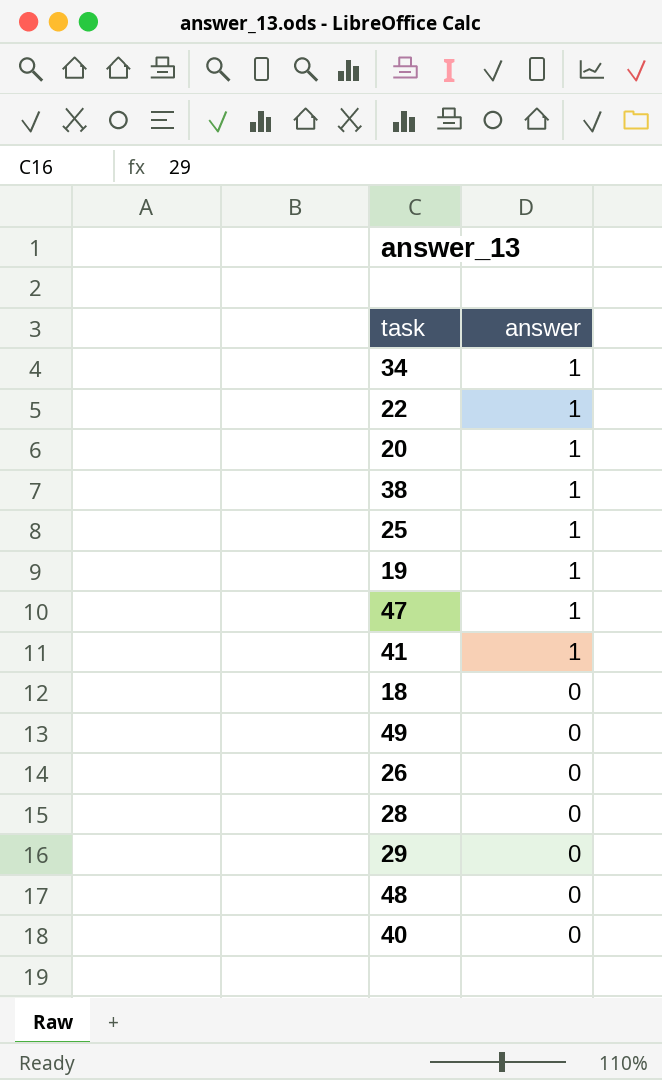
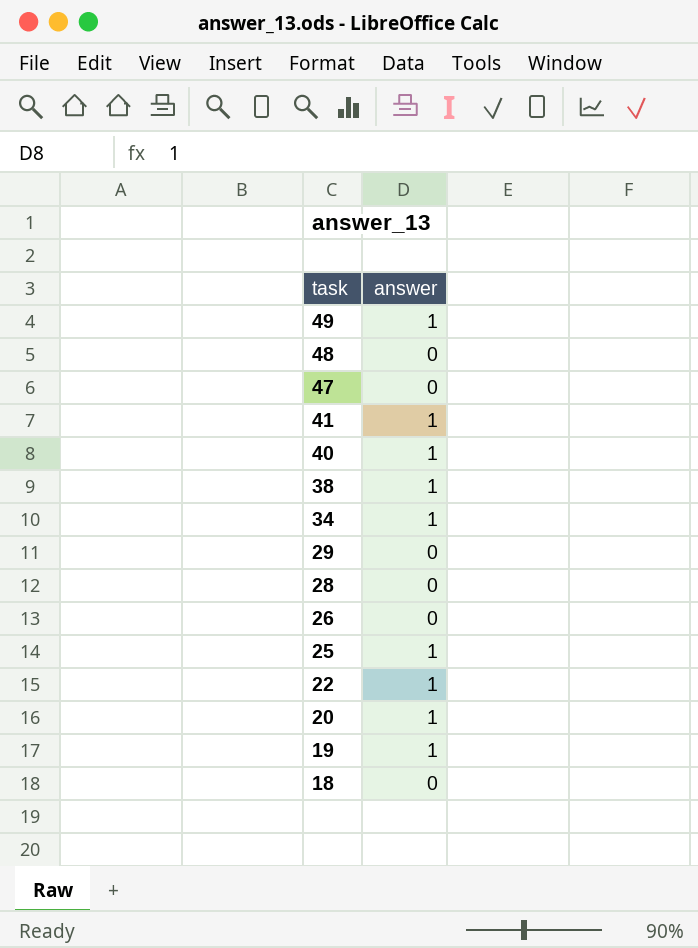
row order: answer descending -> task descending
49 | answer: 0 -> 1
47 | answer: 1 -> 0
40 | answer: 0 -> 1

